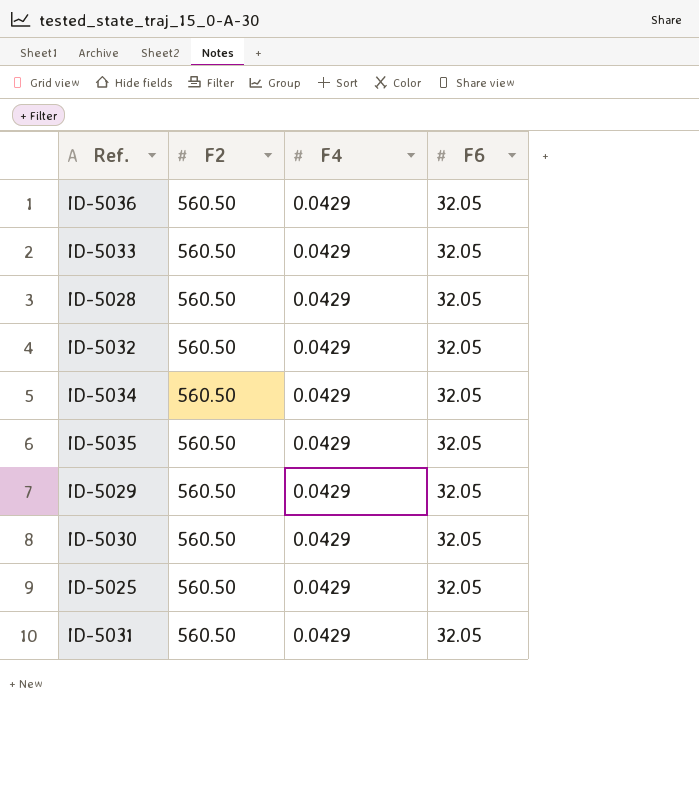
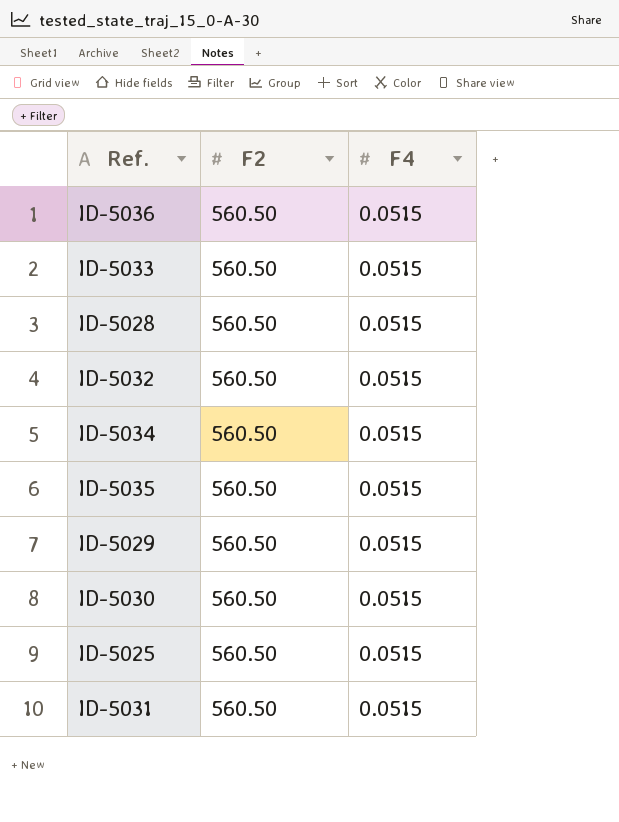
column F6 | position: 4 -> none
ID-5036 | F4: 0.0429 -> 0.0515
ID-5033 | F4: 0.0429 -> 0.0515
ID-5028 | F4: 0.0429 -> 0.0515
ID-5032 | F4: 0.0429 -> 0.0515
ID-5034 | F4: 0.0429 -> 0.0515
ID-5035 | F4: 0.0429 -> 0.0515
ID-5029 | F4: 0.0429 -> 0.0515
ID-5030 | F4: 0.0429 -> 0.0515
ID-5025 | F4: 0.0429 -> 0.0515
ID-5031 | F4: 0.0429 -> 0.0515

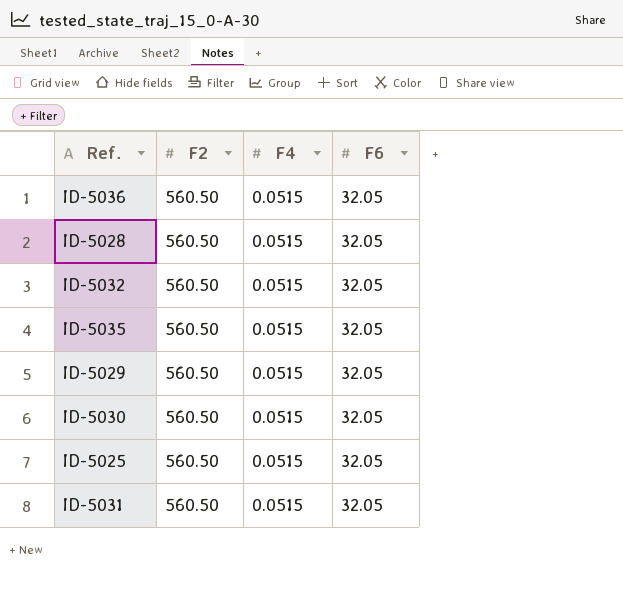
column F6 | position: none -> 4
row ID-5033: 560.50 | 0.0515 -> none
row ID-5034: 560.50 | 0.0515 -> none

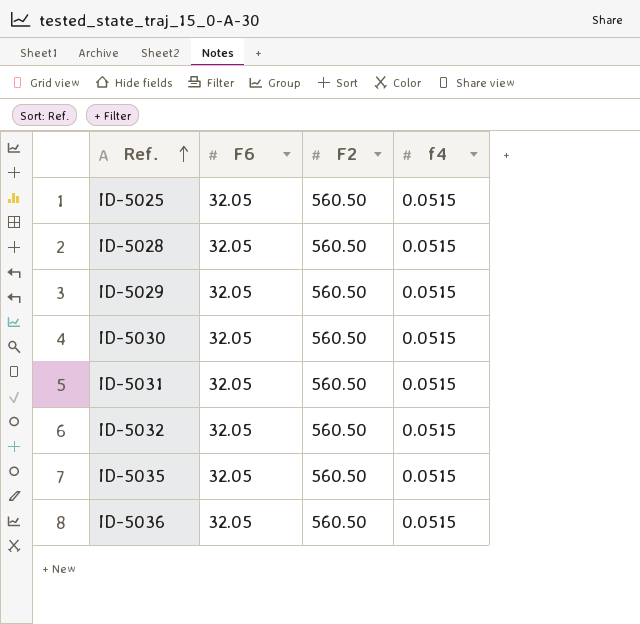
row order: none -> Ref. ascending
column F6 | position: 4 -> 2
column name: F4 -> f4

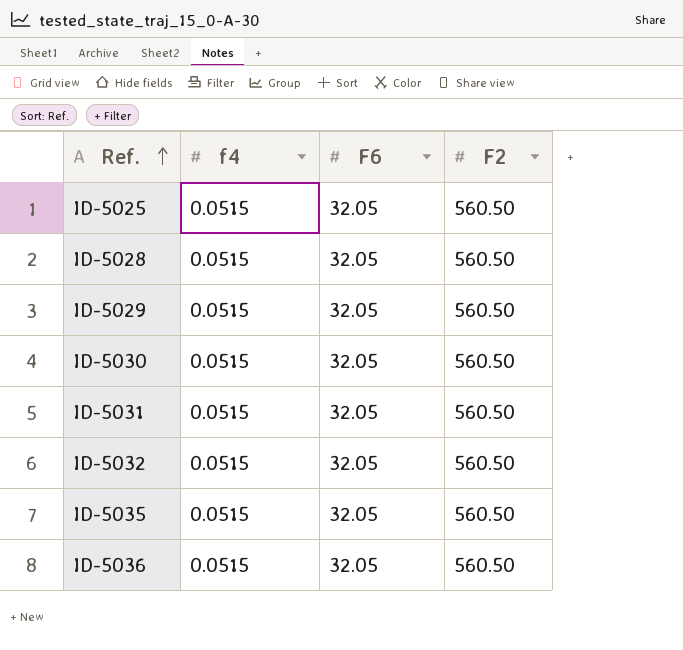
column f4 | position: 4 -> 2

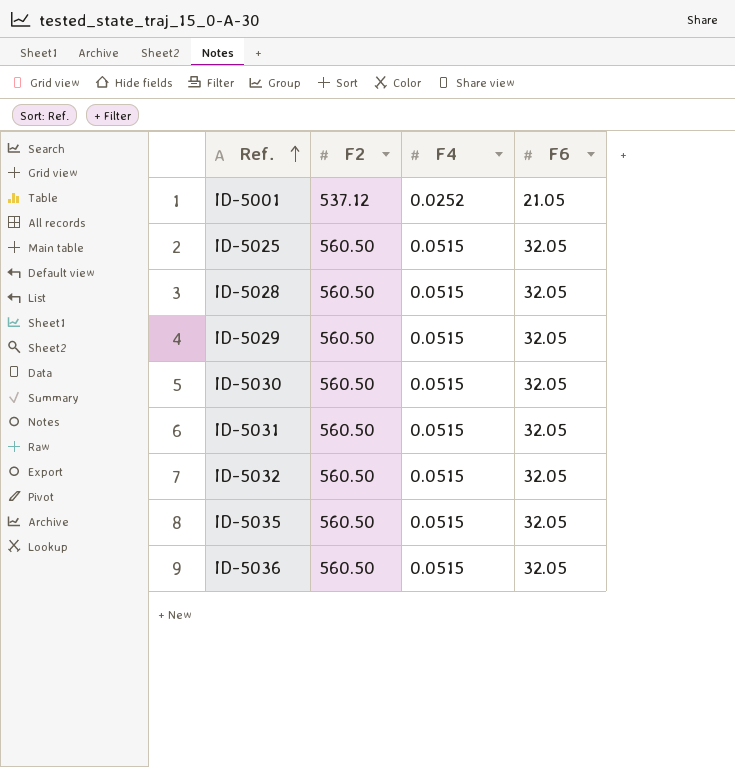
column F2 | position: 4 -> 2
column name: f4 -> F4
row ID-5001: none -> 537.12 | 0.0252 | 21.05

